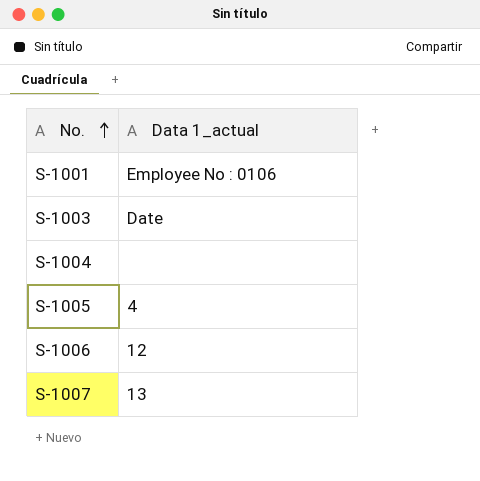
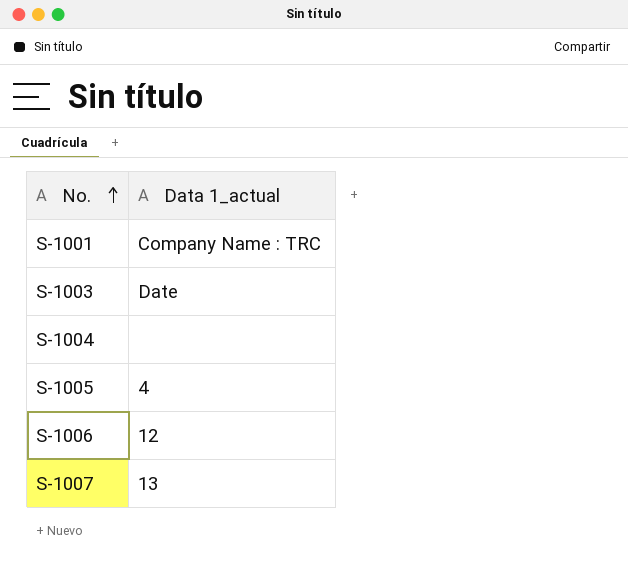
S-1001 | Data 1_actual: Employee No : 0106 -> Company Name : TRC

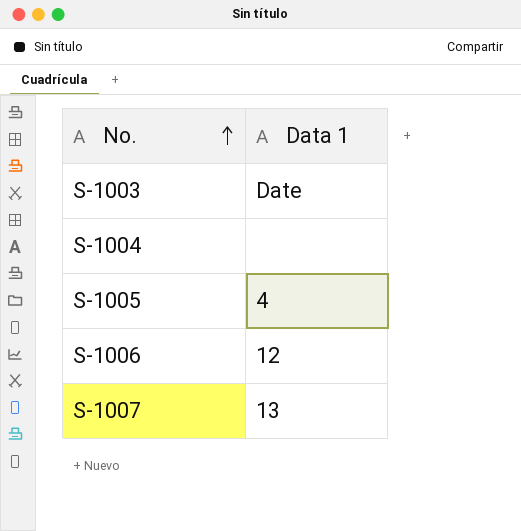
column name: Data 1_actual -> Data 1
row S-1001: Company Name : TRC -> none

